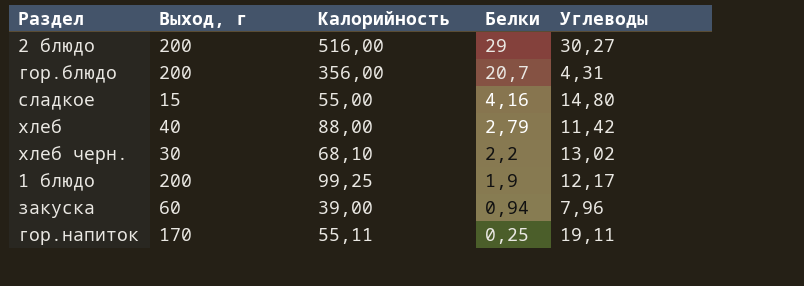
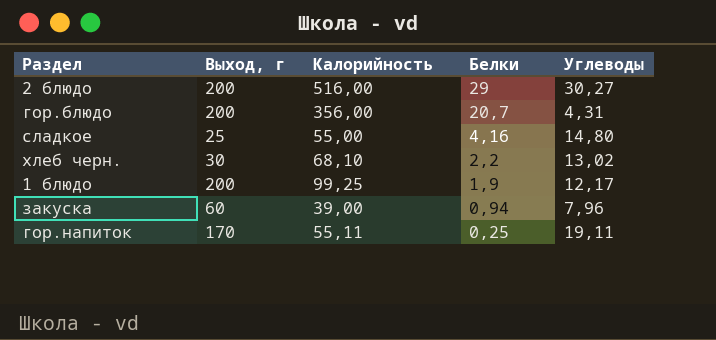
row хлеб: 40 | 88,00 | 2,79 | 11,42 -> none
сладкое | Выход, г: 15 -> 25

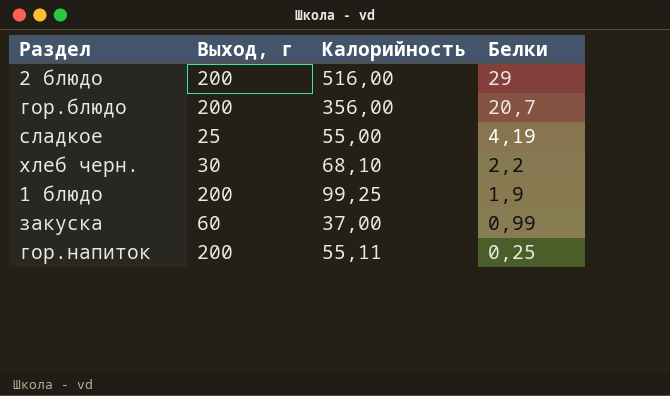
column Углеводы | position: 5 -> none
сладкое | Белки: 4,16 -> 4,19
закуска | Калорийность: 39,00 -> 37,00
закуска | Белки: 0,94 -> 0,99
гор.напиток | Выход, г: 170 -> 200

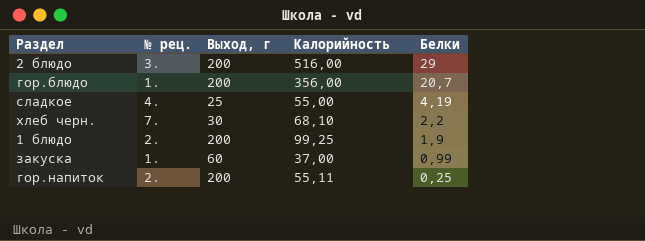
column № рец. | position: none -> 2

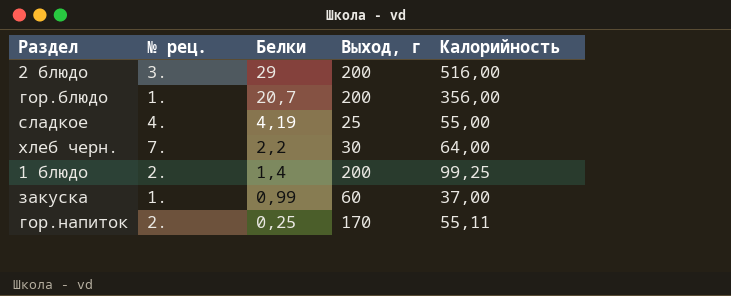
column Белки | position: 5 -> 3
хлеб черн. | Калорийность: 68,10 -> 64,00
1 блюдо | Белки: 1,9 -> 1,4
гор.напиток | Выход, г: 200 -> 170

